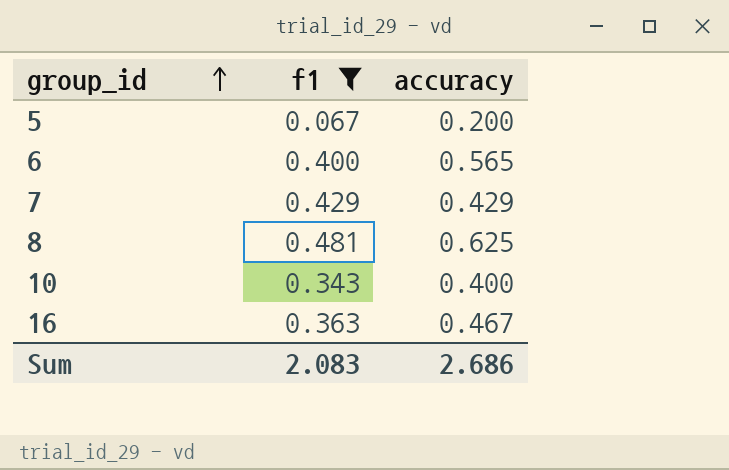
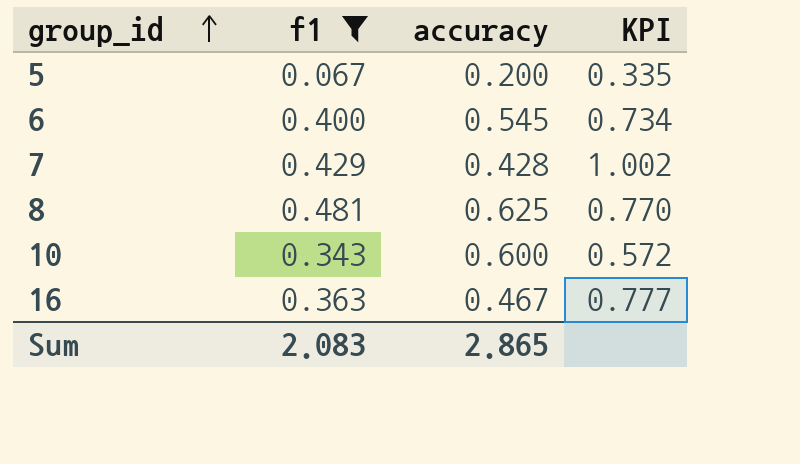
column KPI | formula: none -> [f1] / [accuracy]
6 | accuracy: 0.565 -> 0.545
7 | accuracy: 0.429 -> 0.428
10 | accuracy: 0.400 -> 0.600
Sum | accuracy: 2.686 -> 2.865

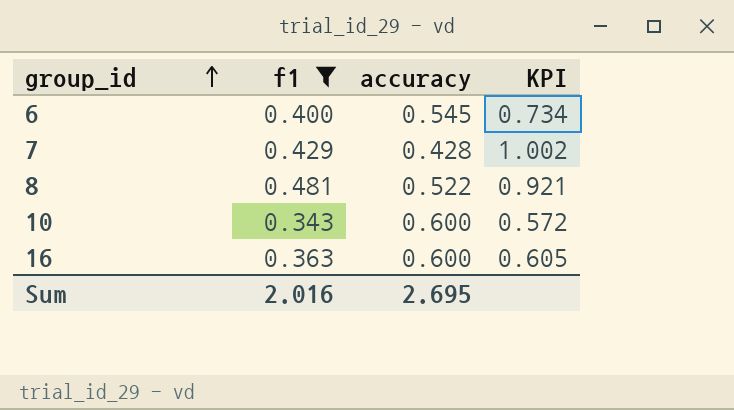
row 5: 0.067 | 0.200 | 0.335 -> none
8 | accuracy: 0.625 -> 0.522
8 | KPI: 0.770 -> 0.921
16 | accuracy: 0.467 -> 0.600
16 | KPI: 0.777 -> 0.605
Sum | f1: 2.083 -> 2.016
Sum | accuracy: 2.865 -> 2.695

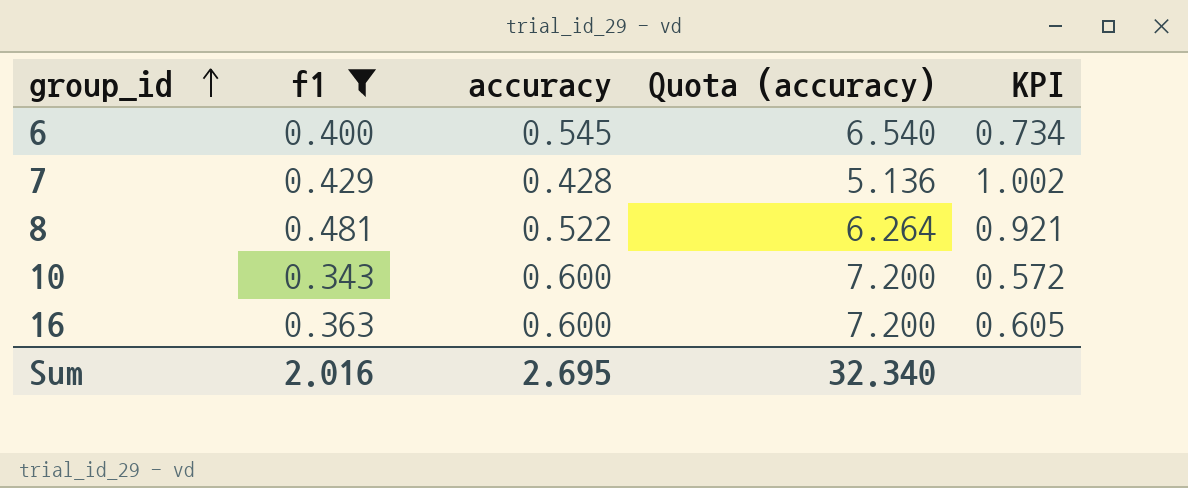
column Quota (accuracy) | formula: none -> [accuracy] * 12

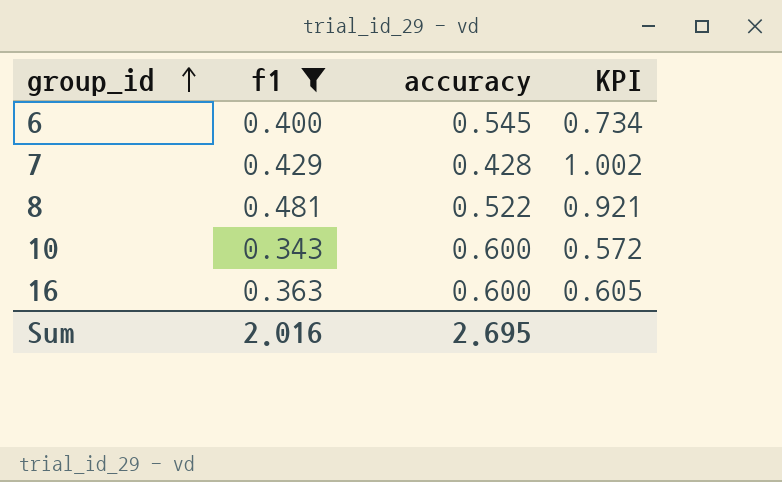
column Quota (accuracy) | formula: [accuracy] * 12 -> none

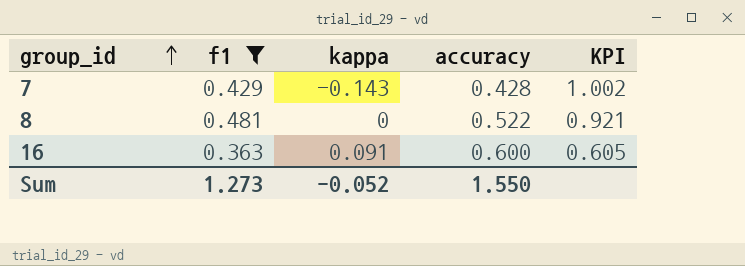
column kappa | position: none -> 3
row 6: 0.400 | 0.545 | 0.734 -> none
row 10: 0.343 | 0.600 | 0.572 -> none
Sum | f1: 2.016 -> 1.273
Sum | accuracy: 2.695 -> 1.550

